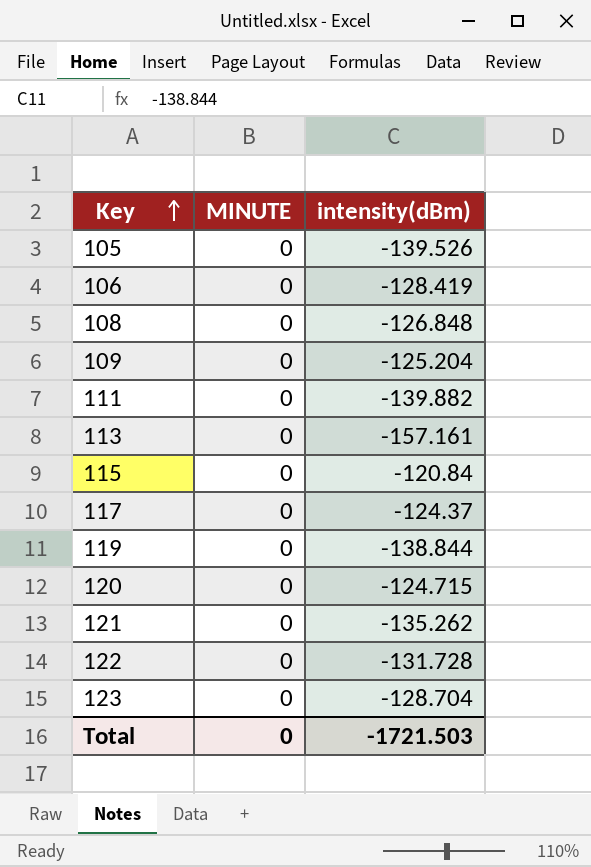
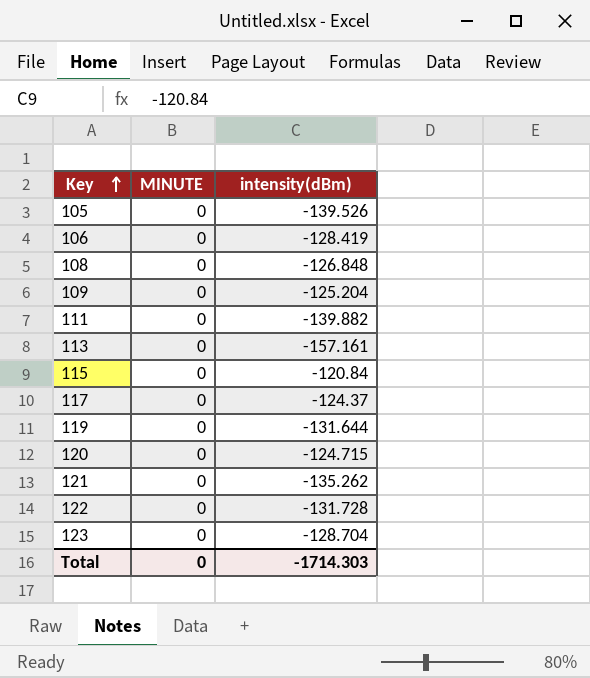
119 | intensity(dBm): -138.844 -> -131.644
Total | intensity(dBm): -1721.503 -> -1714.303

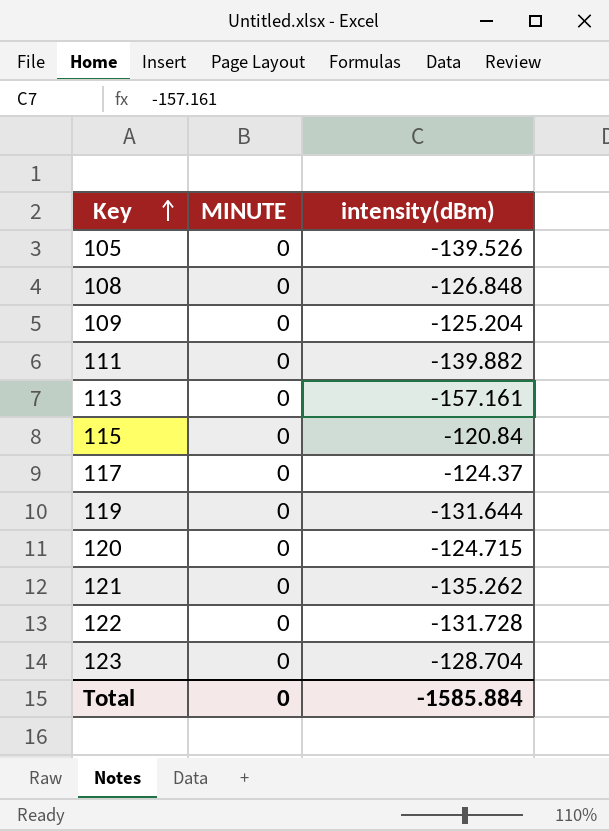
row 106: 0 | -128.419 -> none
Total | intensity(dBm): -1714.303 -> -1585.884

